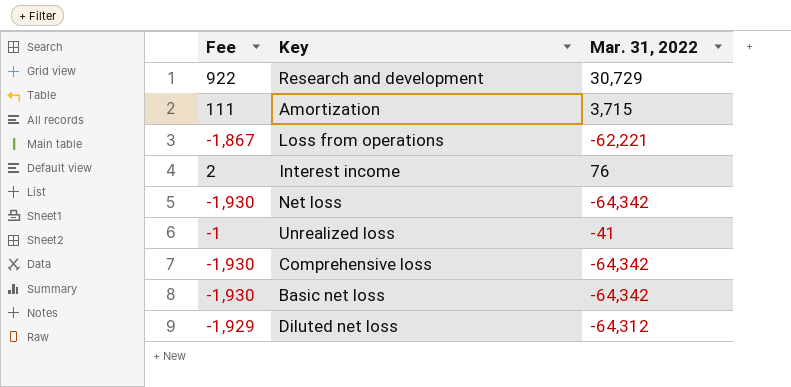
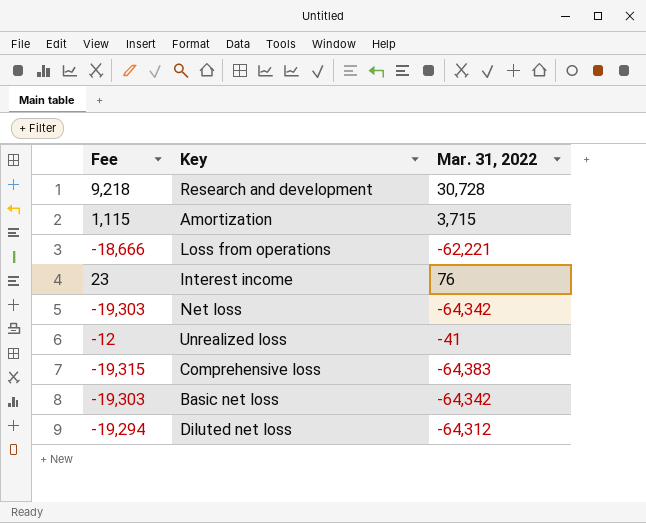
column Fee | formula: [Mar. 31, 2022] * 0.03 -> [Mar. 31, 2022] * 0.3
Research and development | Mar. 31, 2022: 30,729 -> 30,728
Comprehensive loss | Mar. 31, 2022: -64,342 -> -64,383

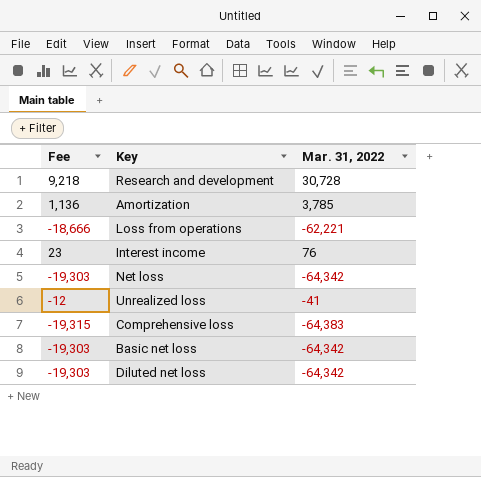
Amortization | Fee: 1,115 -> 1,136
Amortization | Mar. 31, 2022: 3,715 -> 3,785
Diluted net loss | Fee: -19,294 -> -19,303
Diluted net loss | Mar. 31, 2022: -64,312 -> -64,342

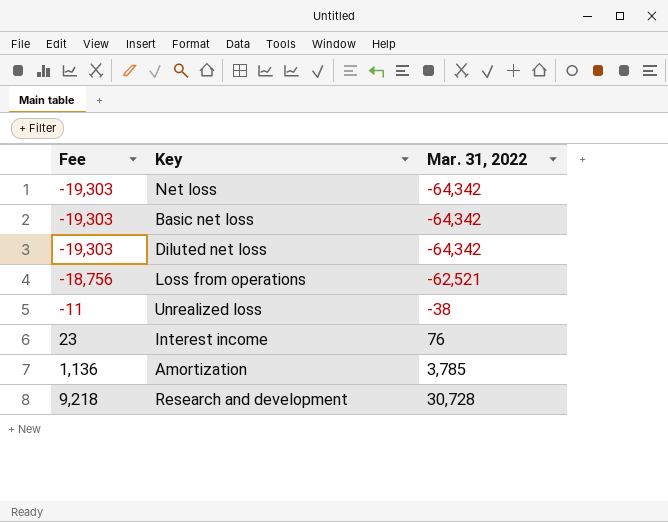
row order: none -> Fee ascending
row Comprehensive loss: -19,315 | -64,383 -> none
Loss from operations | Fee: -18,666 -> -18,756
Loss from operations | Mar. 31, 2022: -62,221 -> -62,521
Unrealized loss | Fee: -12 -> -11
Unrealized loss | Mar. 31, 2022: -41 -> -38

